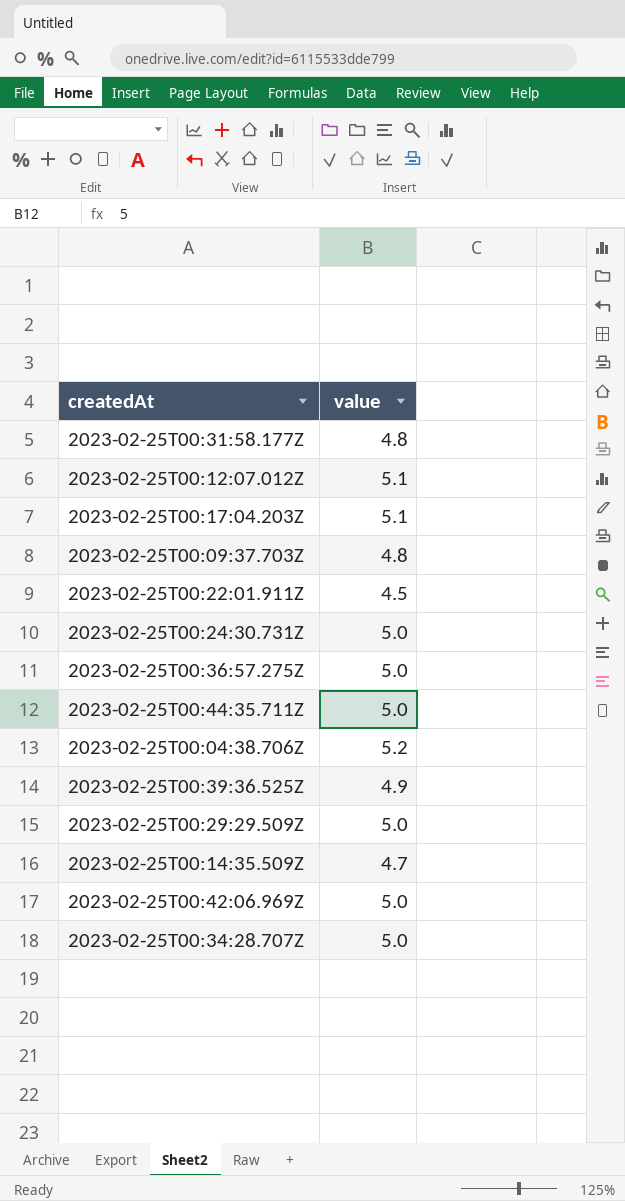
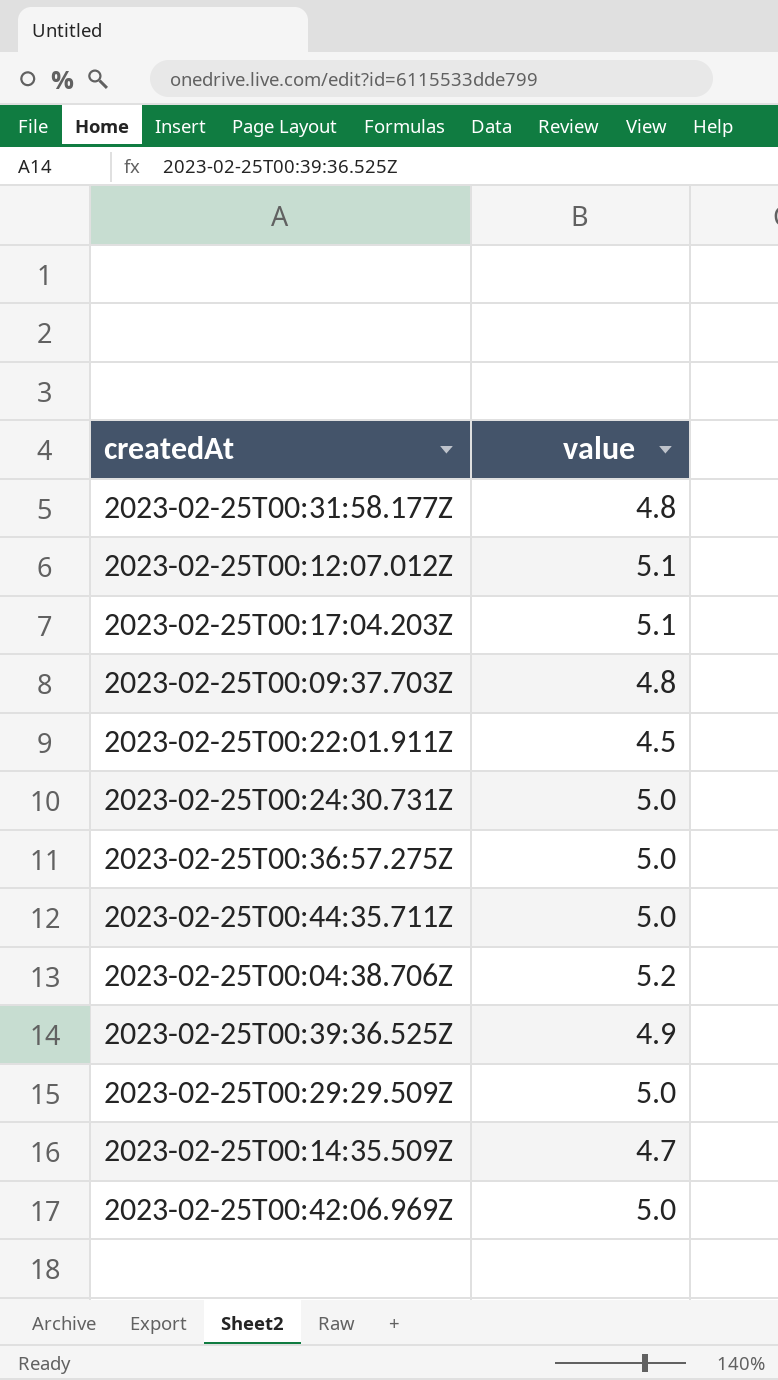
row 2023-02-25T00:34:28.707Z: 5.0 -> none

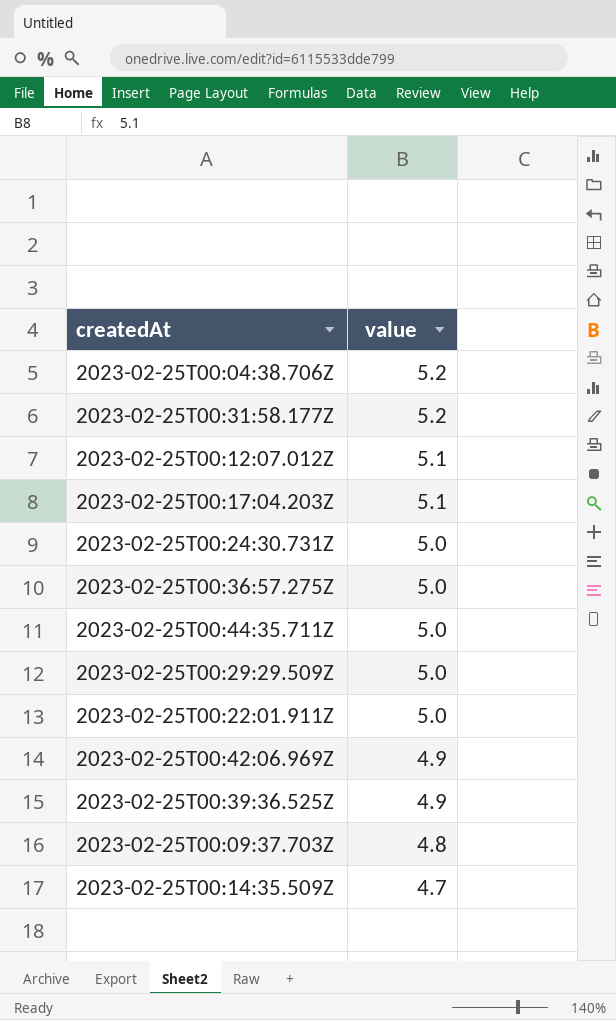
row order: none -> value descending
2023-02-25T00:31:58.177Z | value: 4.8 -> 5.2
2023-02-25T00:22:01.911Z | value: 4.5 -> 5.0
2023-02-25T00:42:06.969Z | value: 5.0 -> 4.9

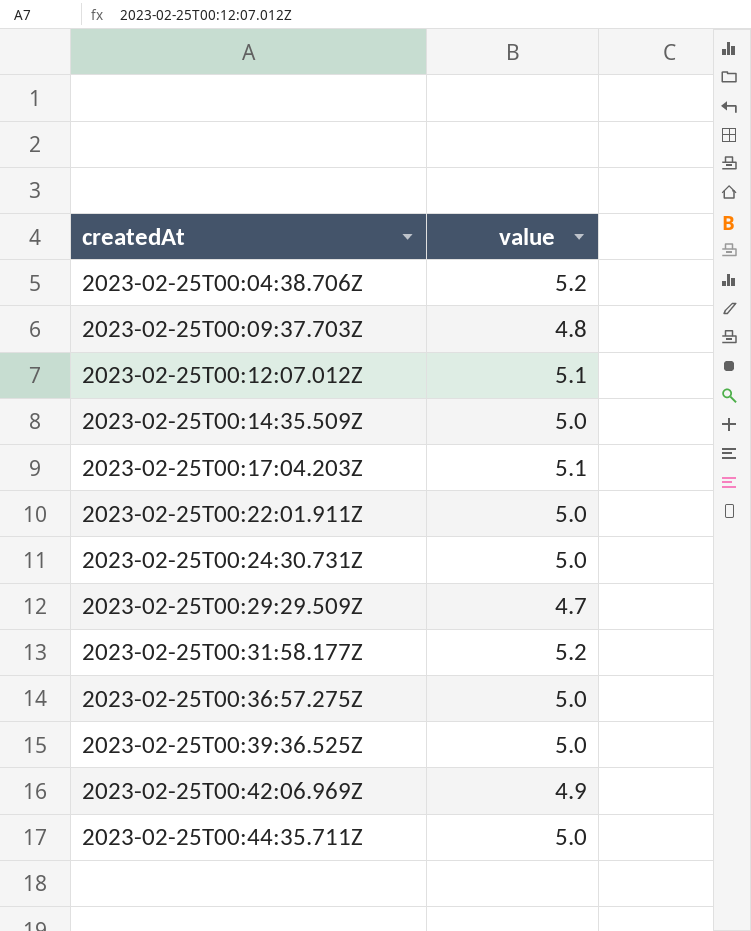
row order: value descending -> createdAt ascending
2023-02-25T00:14:35.509Z | value: 4.7 -> 5.0
2023-02-25T00:29:29.509Z | value: 5.0 -> 4.7
2023-02-25T00:39:36.525Z | value: 4.9 -> 5.0

